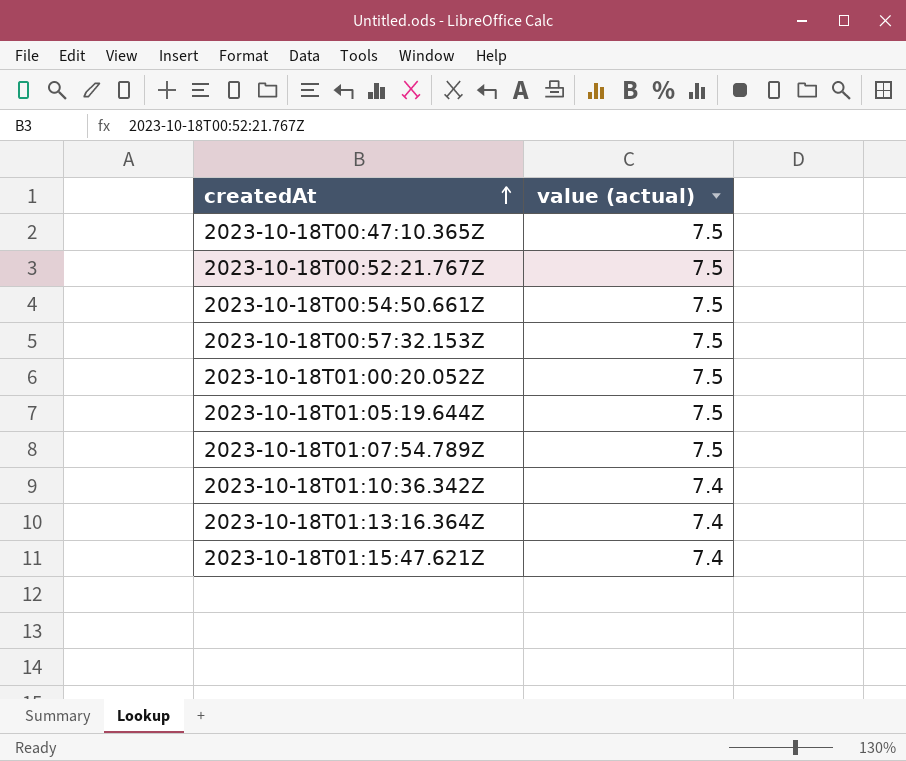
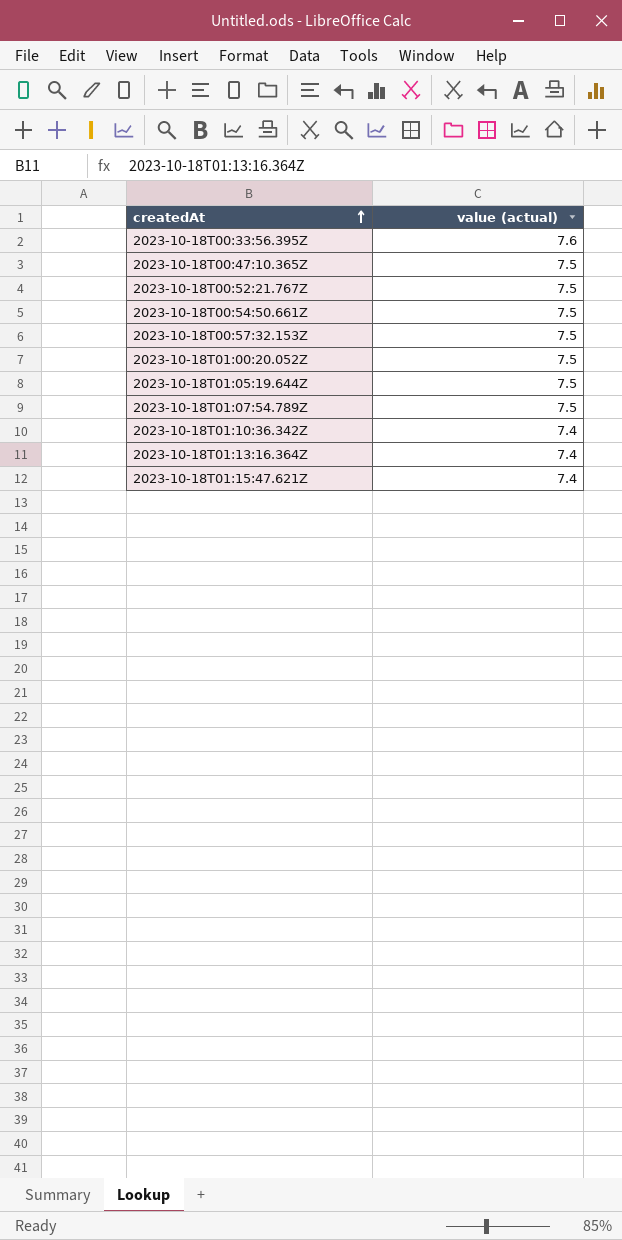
row 2023-10-18T00:33:56.395Z: none -> 7.6

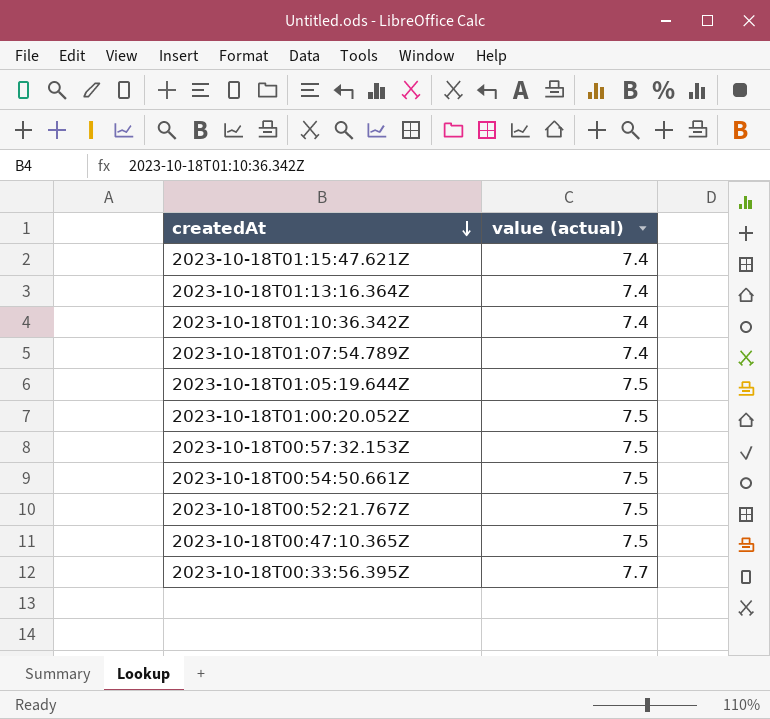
row order: createdAt ascending -> createdAt descending
2023-10-18T01:07:54.789Z | value (actual): 7.5 -> 7.4
2023-10-18T00:33:56.395Z | value (actual): 7.6 -> 7.7

